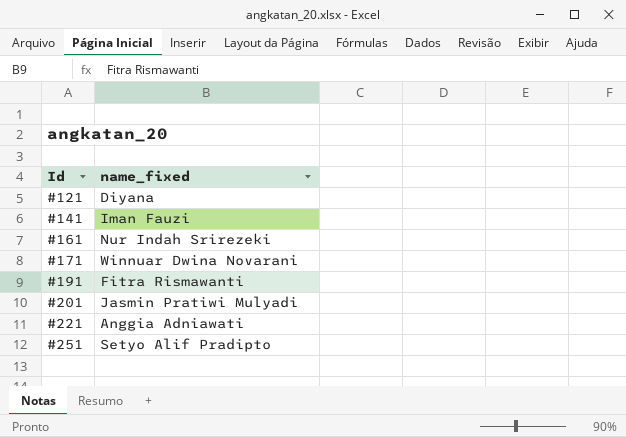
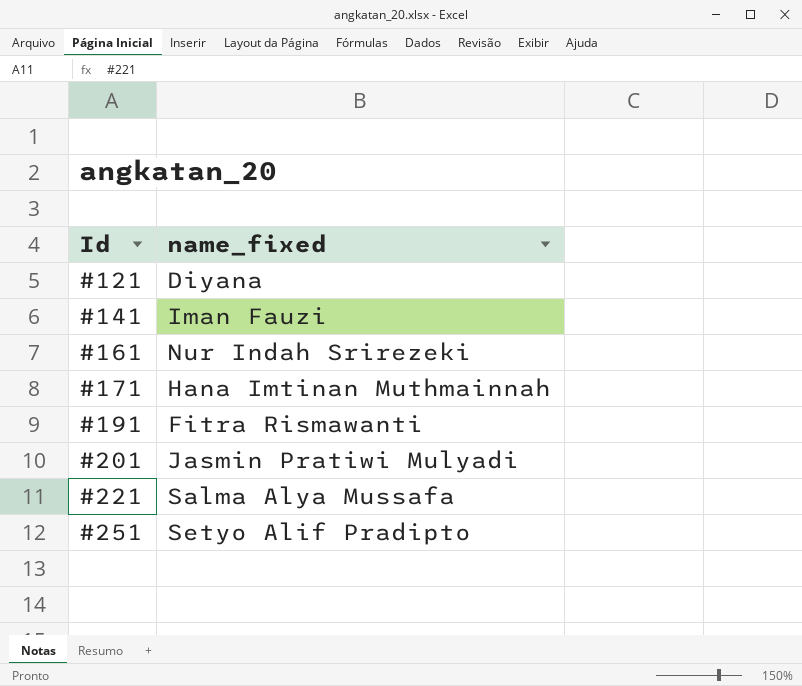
#171 | name_fixed: Winnuar Dwina Novarani -> Hana Imtinan Muthmainnah
#221 | name_fixed: Anggia Adniawati -> Salma Alya Mussafa

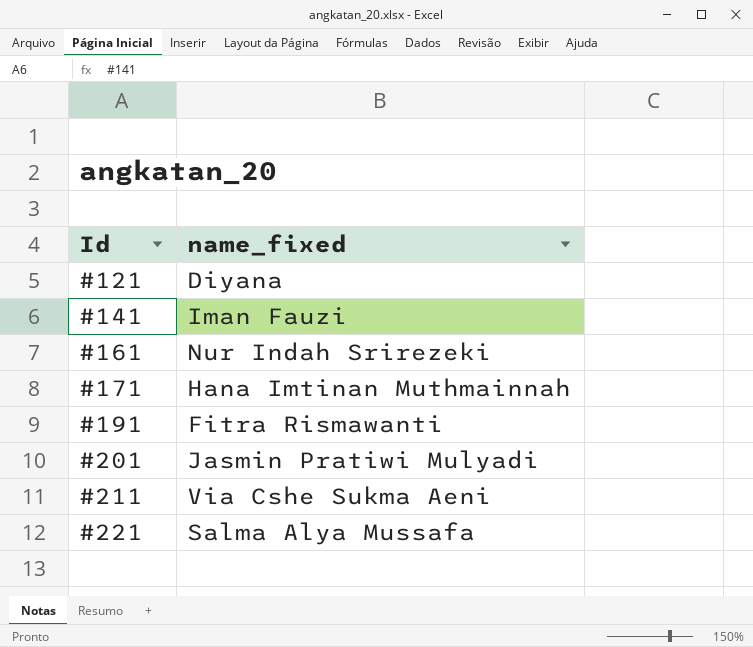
row #251: Setyo Alif Pradipto -> none
row #211: none -> Via Cshe Sukma Aeni

